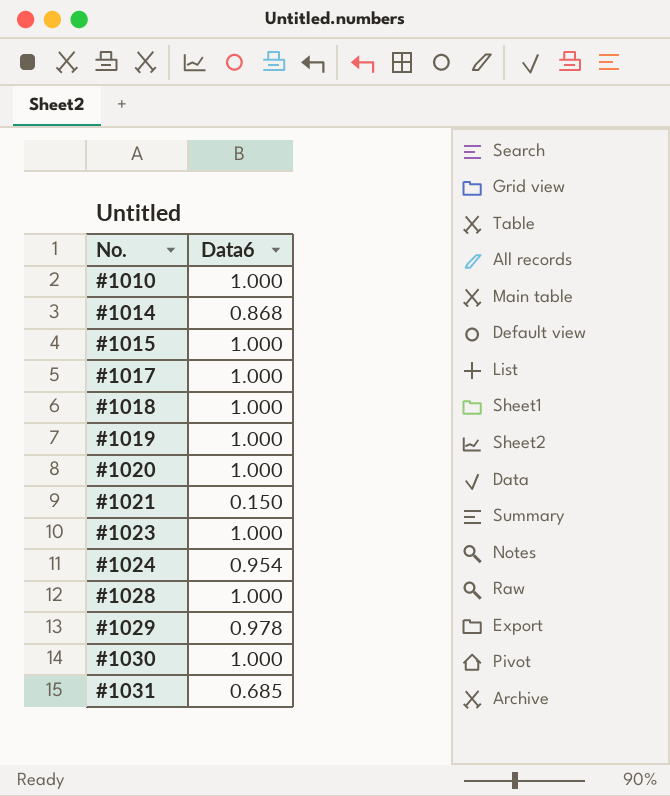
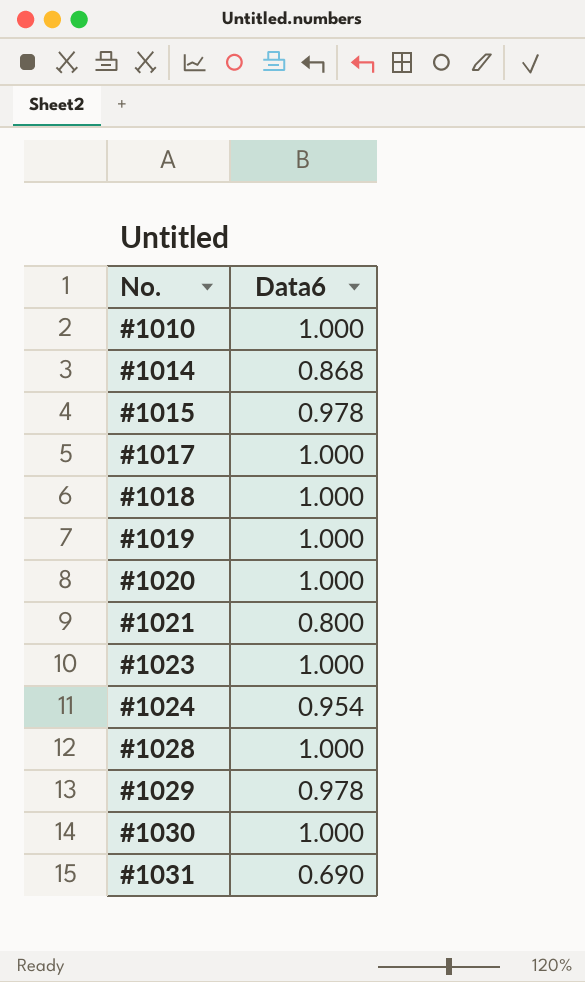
#1015 | Data6: 1.000 -> 0.978
#1021 | Data6: 0.150 -> 0.800
#1031 | Data6: 0.685 -> 0.690

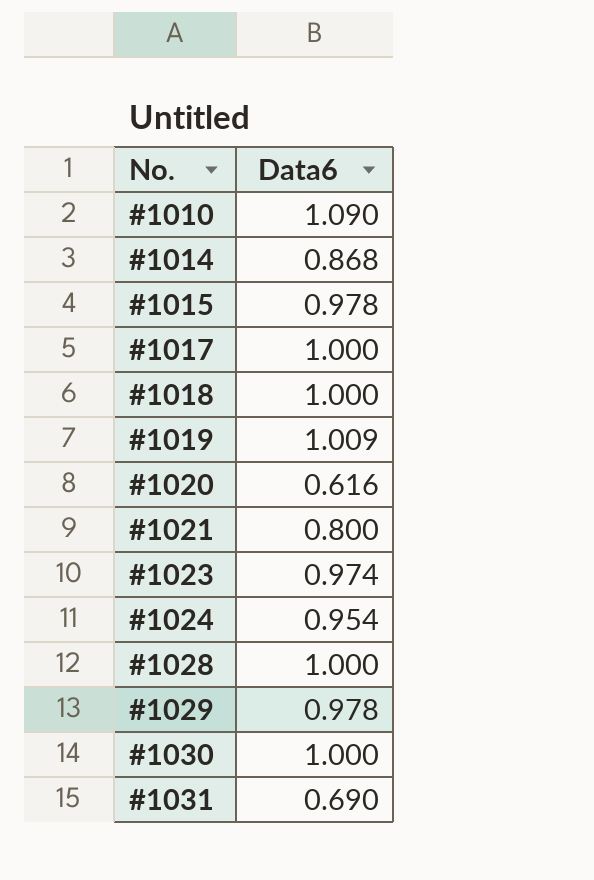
#1010 | Data6: 1.000 -> 1.090
#1019 | Data6: 1.000 -> 1.009
#1020 | Data6: 1.000 -> 0.616
#1023 | Data6: 1.000 -> 0.974

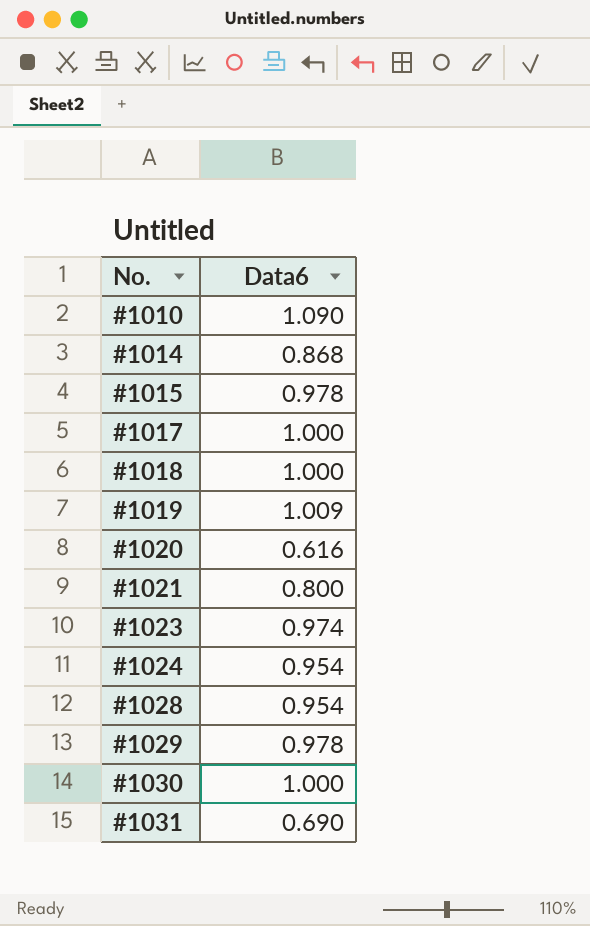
#1028 | Data6: 1.000 -> 0.954

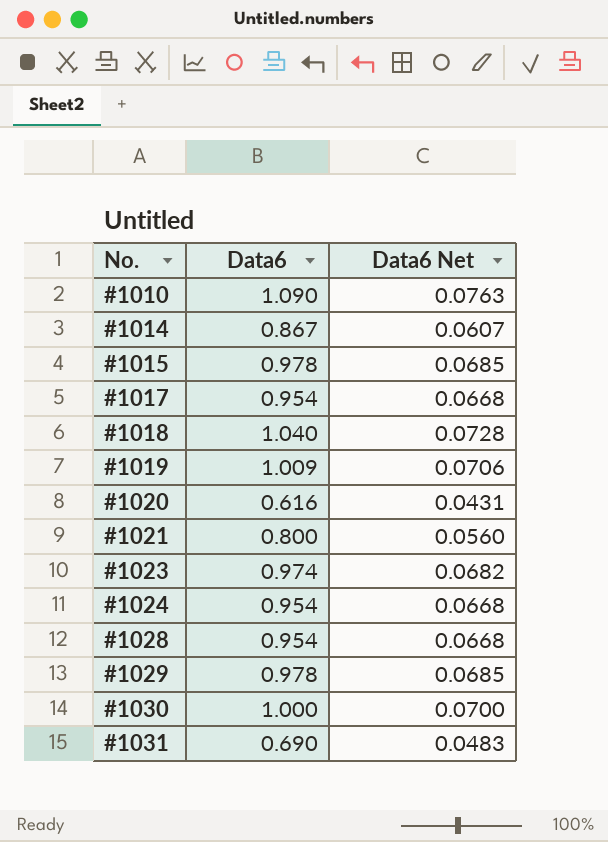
column Data6 Net | formula: none -> [Data6] * 0.07
#1014 | Data6: 0.868 -> 0.867
#1017 | Data6: 1.000 -> 0.954
#1018 | Data6: 1.000 -> 1.040

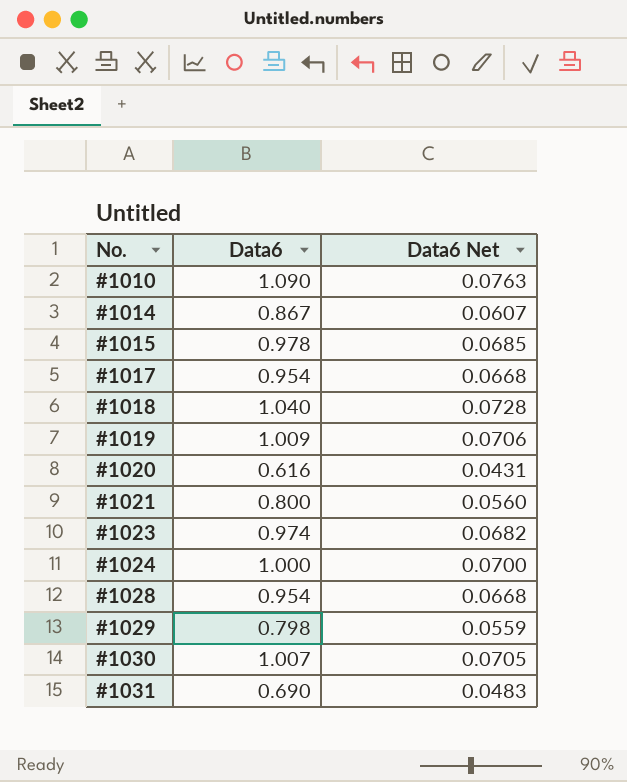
#1024 | Data6: 0.954 -> 1.000
#1024 | Data6 Net: 0.0668 -> 0.0700
#1029 | Data6: 0.978 -> 0.798
#1029 | Data6 Net: 0.0685 -> 0.0559
#1030 | Data6: 1.000 -> 1.007
#1030 | Data6 Net: 0.0700 -> 0.0705

